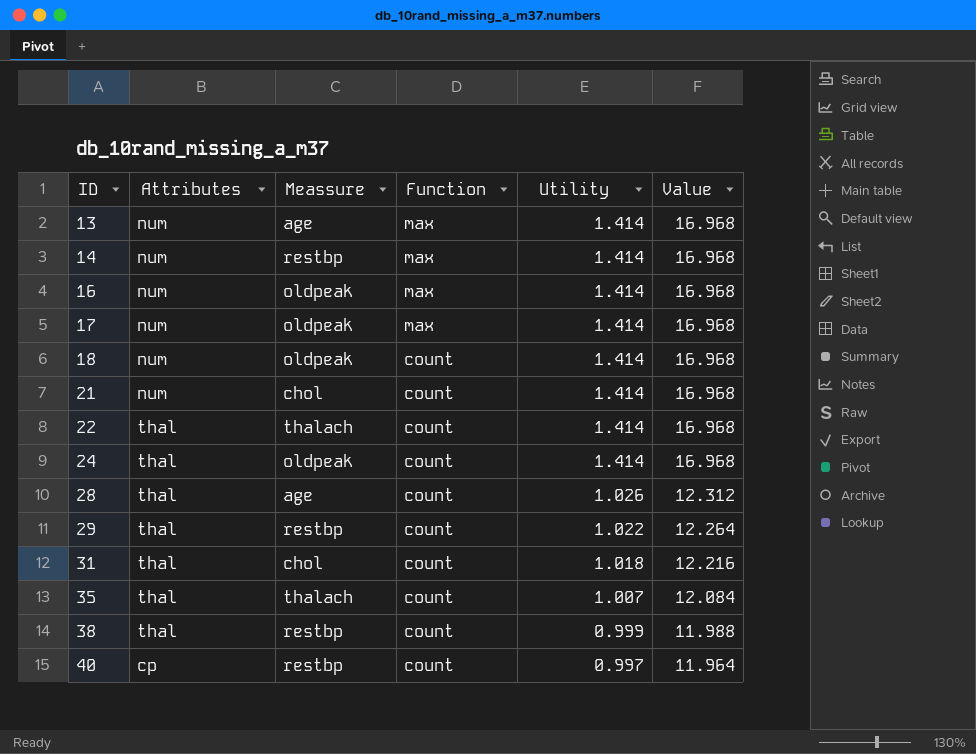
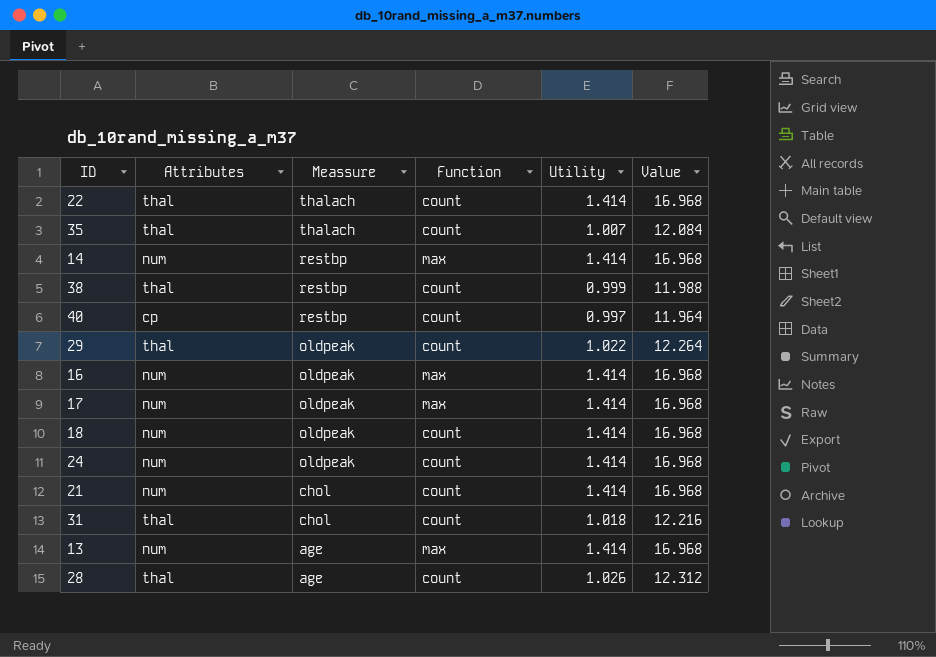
row order: ID ascending -> Meassure descending
29 | Meassure: restbp -> oldpeak
24 | Attributes: thal -> num

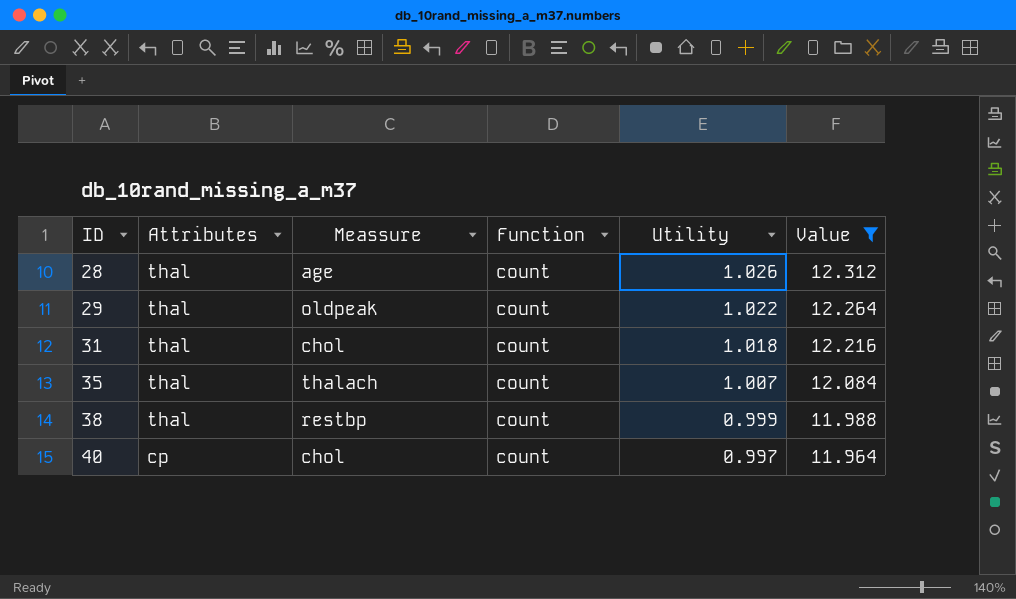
filter: none -> Value != 16.968
row order: Meassure descending -> ID ascending
40 | Meassure: restbp -> chol

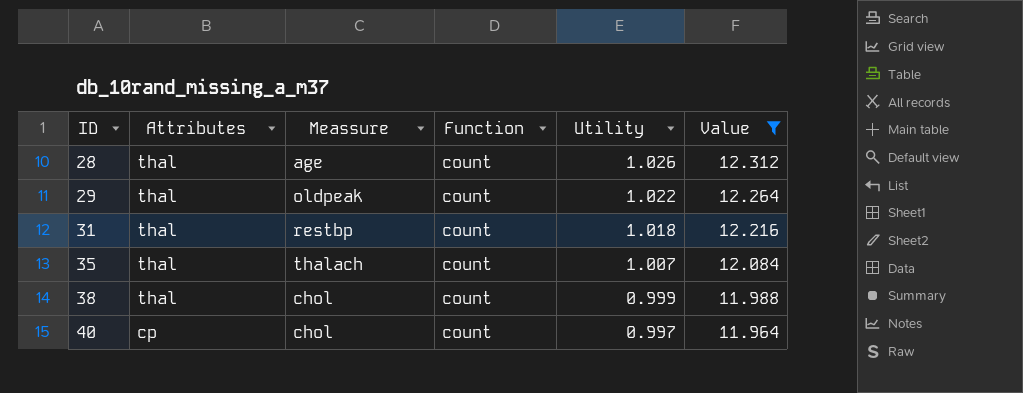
31 | Meassure: chol -> restbp
38 | Meassure: restbp -> chol

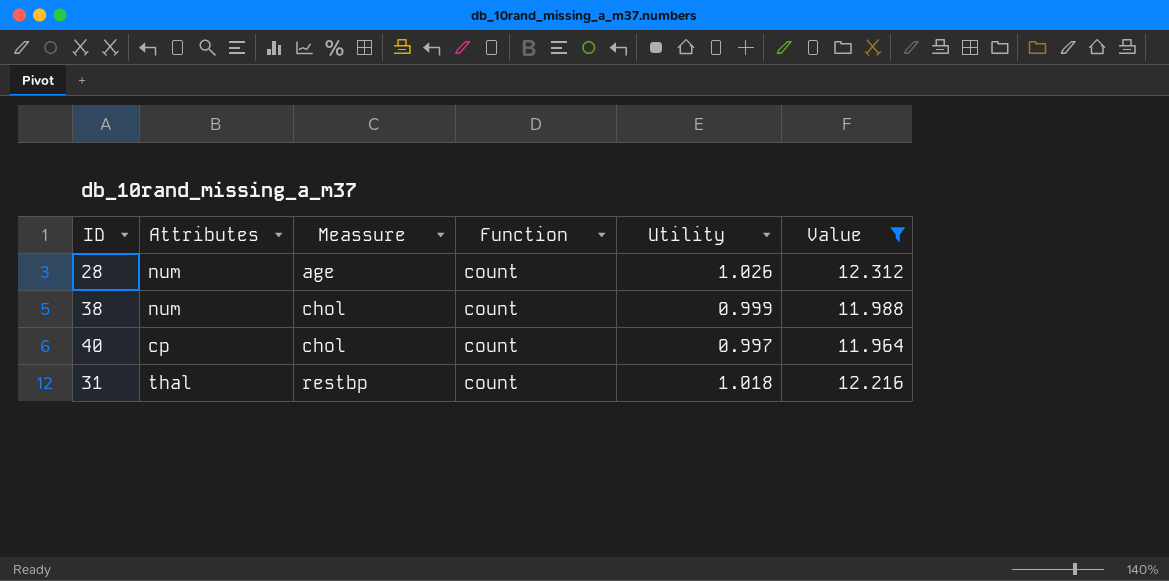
row order: ID ascending -> Meassure ascending
row 29: thal | oldpeak | count | 1.022 | 12.264 -> none
row 35: thal | thalach | count | 1.007 | 12.084 -> none
28 | Attributes: thal -> num
38 | Attributes: thal -> num

